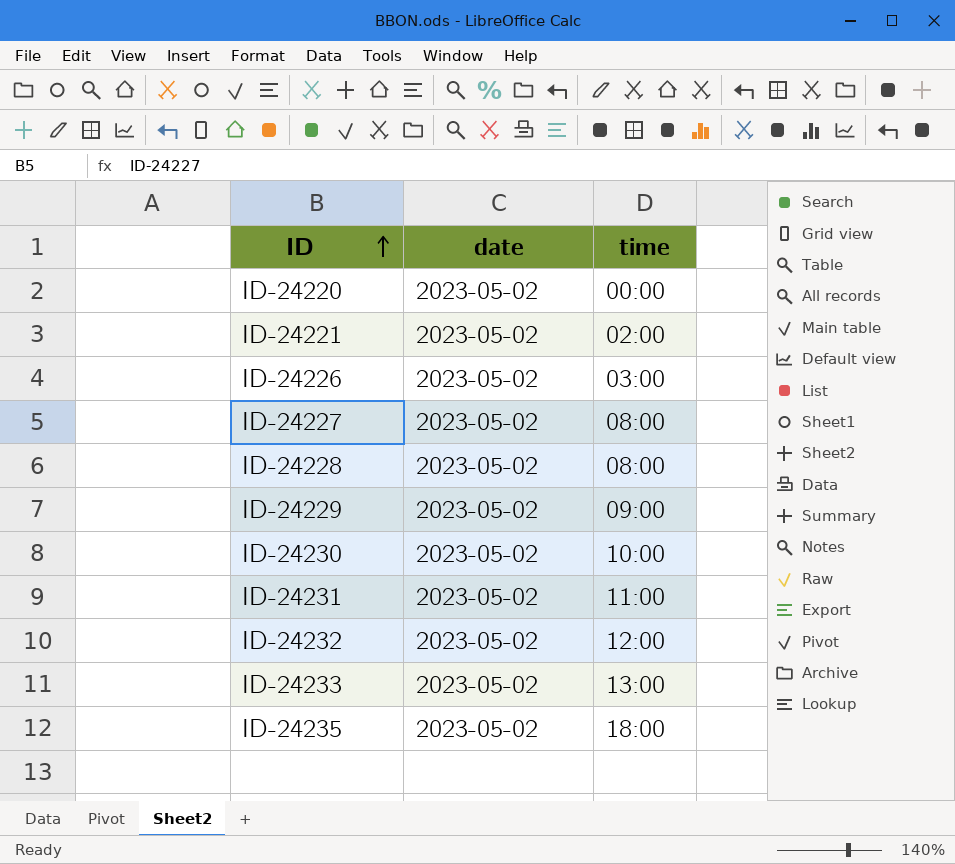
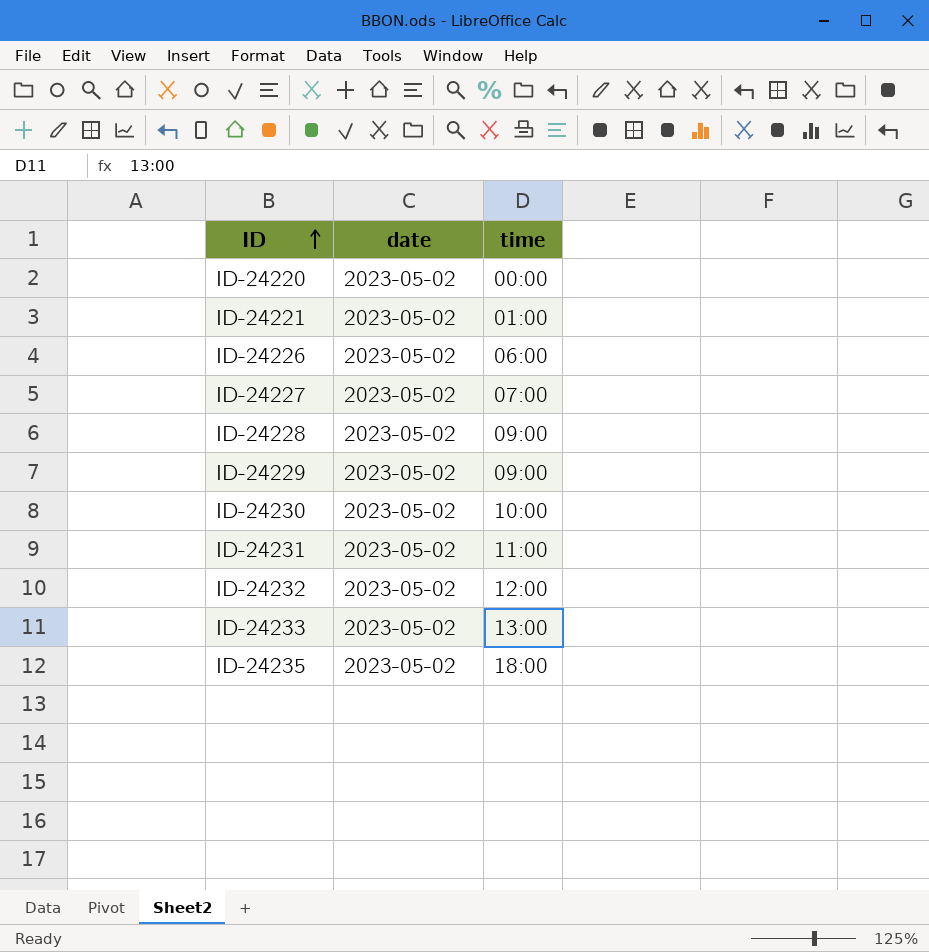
ID-24221 | time: 02:00 -> 01:00
ID-24226 | time: 03:00 -> 06:00
ID-24227 | time: 08:00 -> 07:00
ID-24228 | time: 08:00 -> 09:00

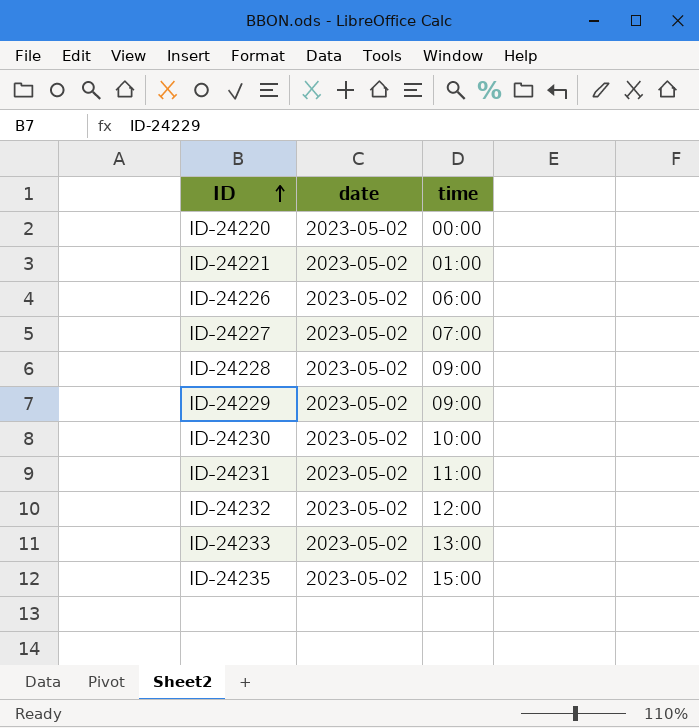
ID-24235 | time: 18:00 -> 15:00

